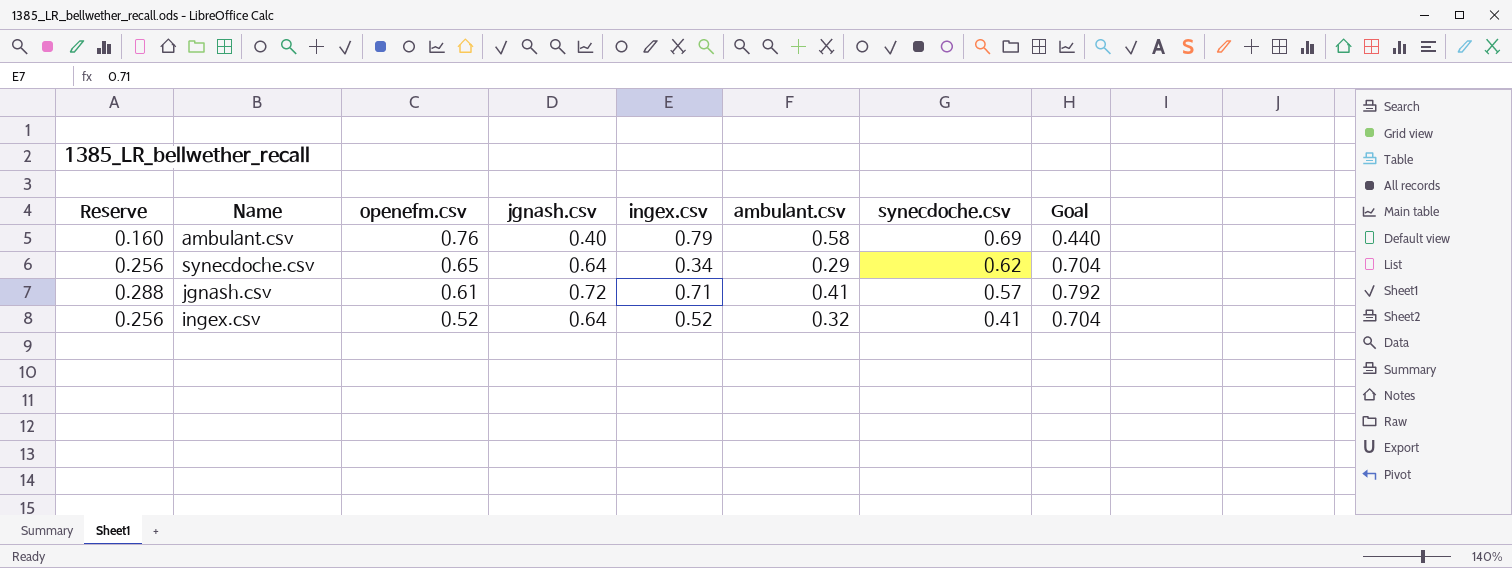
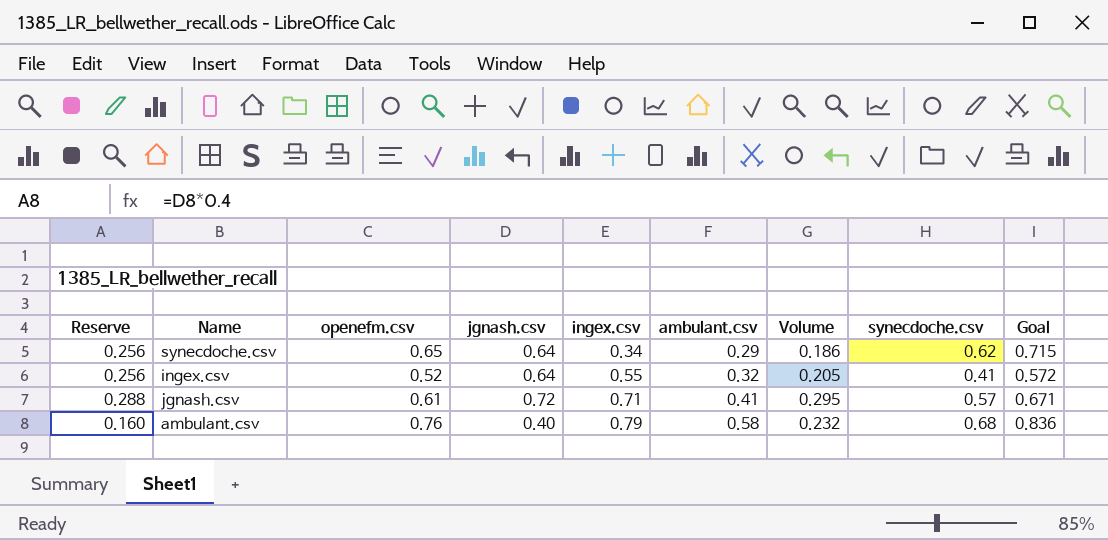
row order: openefm.csv descending -> ingex.csv ascending
column Volume | formula: none -> [jgnash.csv] * [ambulant.csv]
column Goal | formula: [jgnash.csv] * 1.1 -> [openefm.csv] * 1.1
ingex.csv | ingex.csv: 0.52 -> 0.55
ambulant.csv | synecdoche.csv: 0.69 -> 0.68

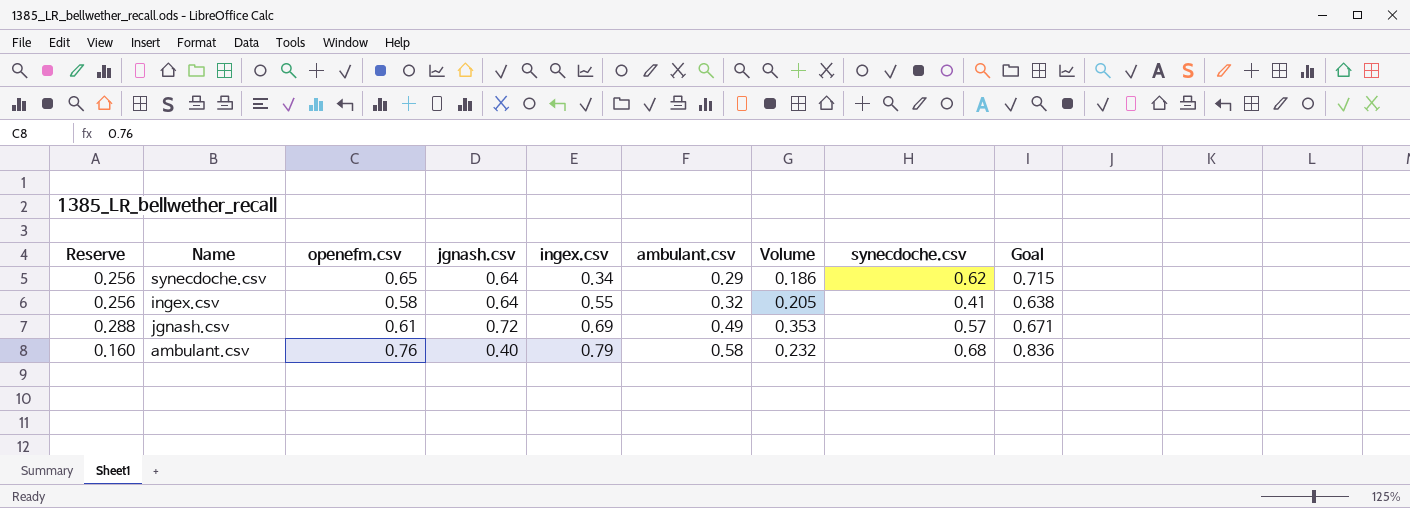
ingex.csv | openefm.csv: 0.52 -> 0.58
ingex.csv | Goal: 0.572 -> 0.638
jgnash.csv | ingex.csv: 0.71 -> 0.69
jgnash.csv | ambulant.csv: 0.41 -> 0.49
jgnash.csv | Volume: 0.295 -> 0.353

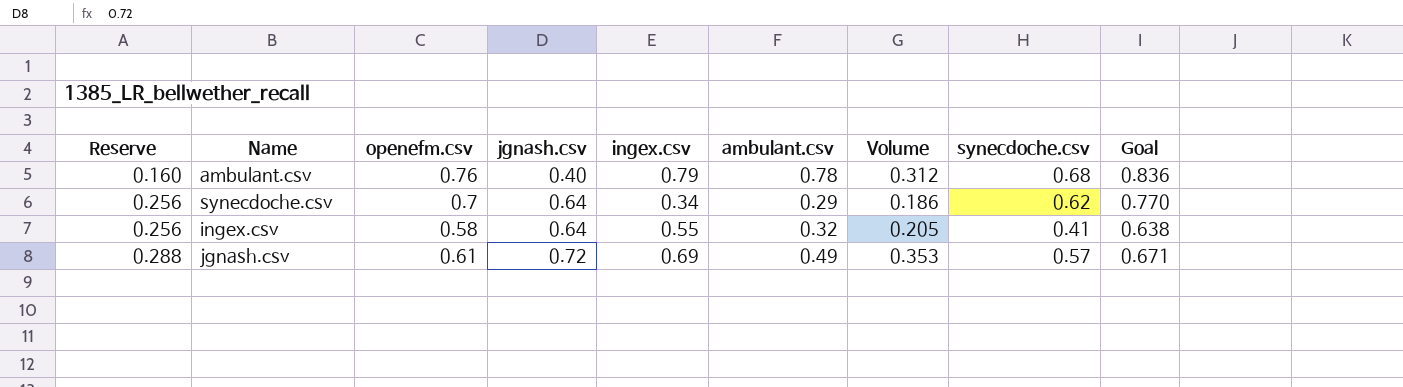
row order: ingex.csv ascending -> Reserve ascending
ambulant.csv | ambulant.csv: 0.58 -> 0.78
ambulant.csv | Volume: 0.232 -> 0.312
synecdoche.csv | openefm.csv: 0.65 -> 0.7
synecdoche.csv | Goal: 0.715 -> 0.770

